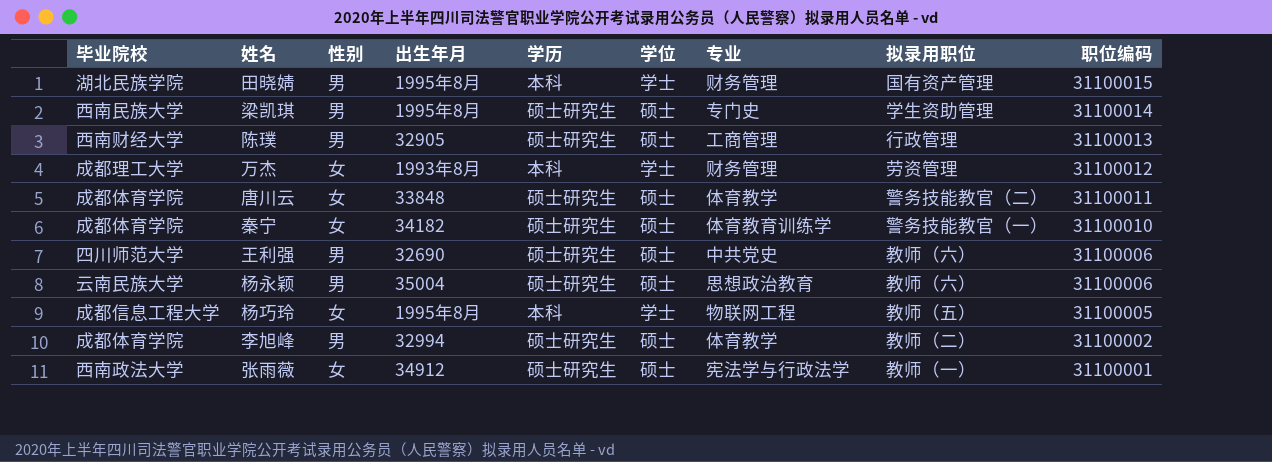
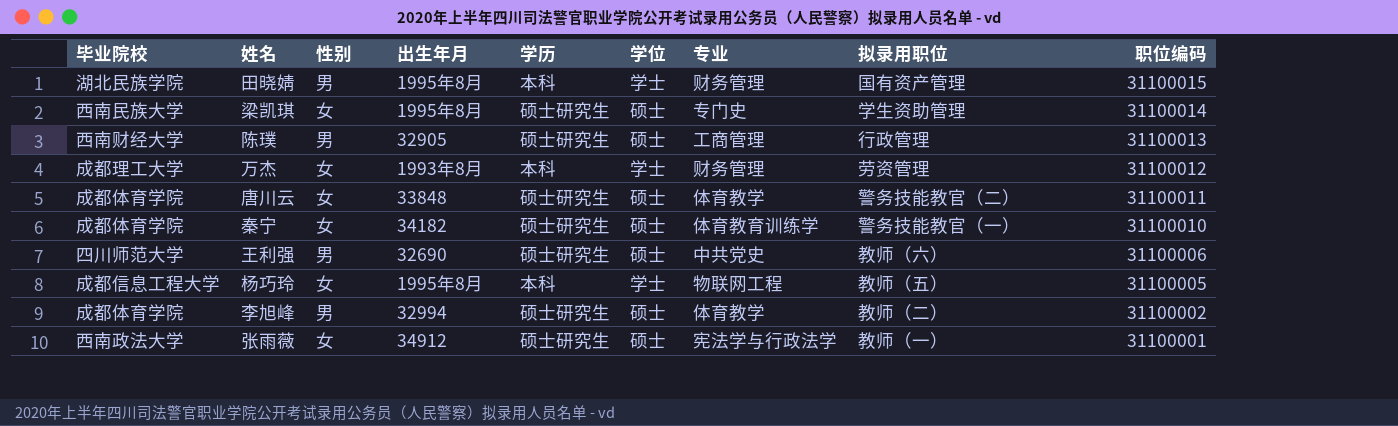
row 杨永颖: 云南民族大学 | 男 | 35004 | 硕士研究生 | 硕士 | 思想政治教育 | 教师（六） | 31100006 -> none
梁凯琪 | 性别: 男 -> 女

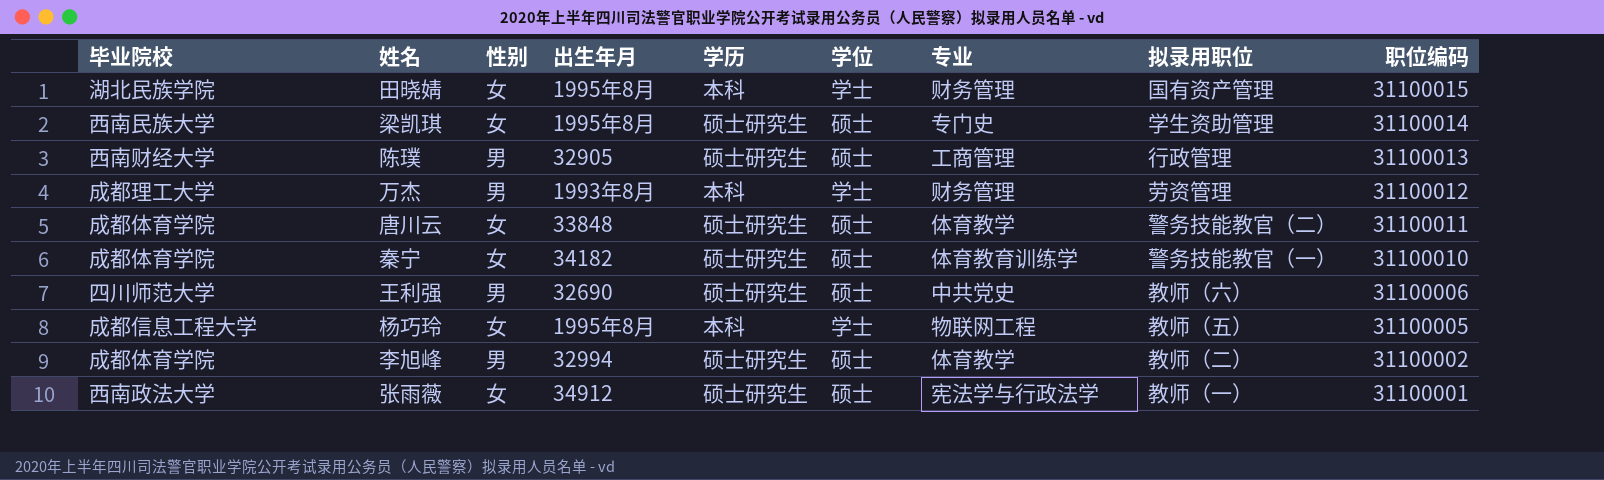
田晓婧 | 性别: 男 -> 女
万杰 | 性别: 女 -> 男

